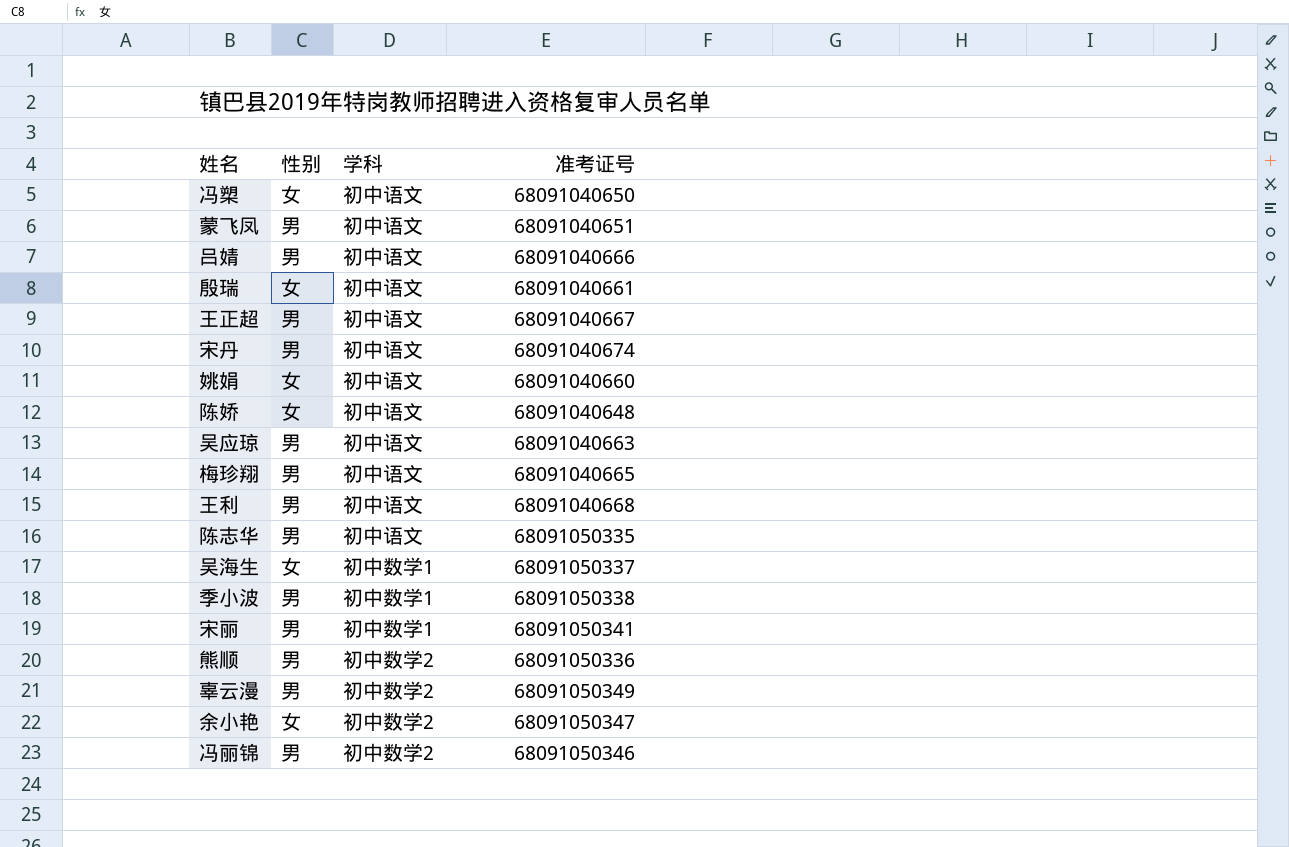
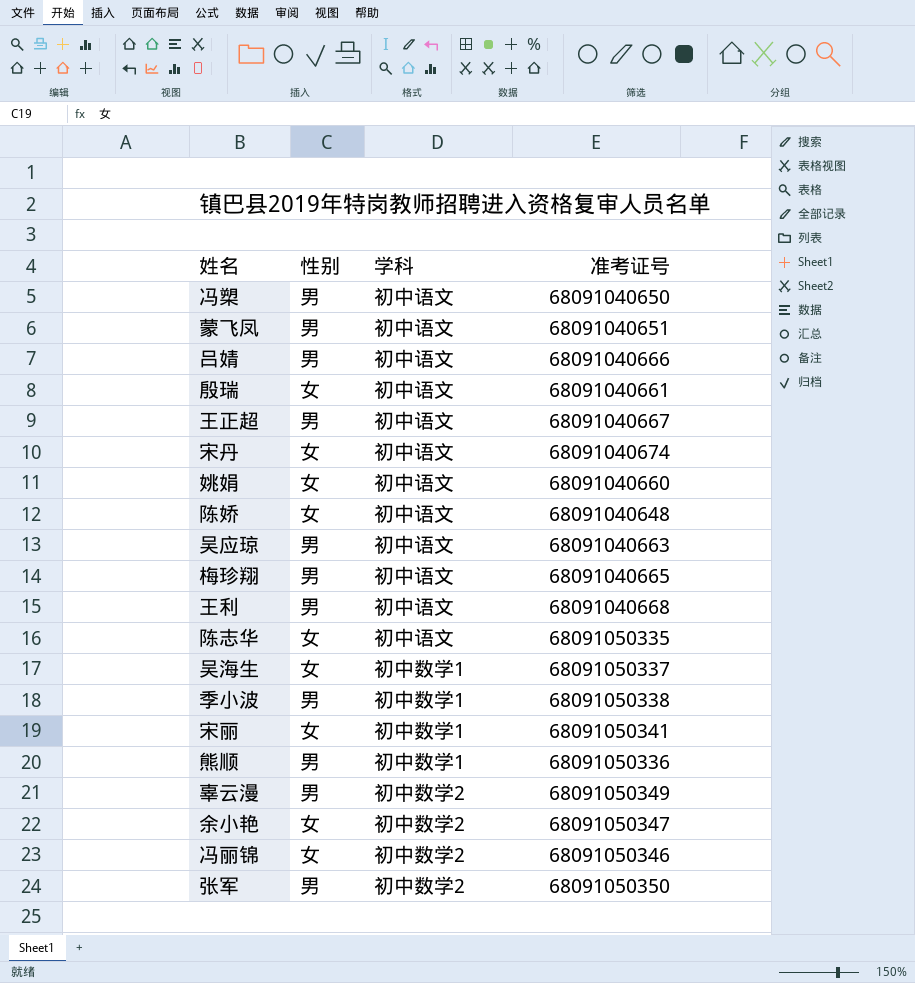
冯槊 | 性别: 女 -> 男
宋丹 | 性别: 男 -> 女
陈志华 | 性别: 男 -> 女
宋丽 | 性别: 男 -> 女
熊顺 | 学科: 初中数学2 -> 初中数学1
冯丽锦 | 性别: 男 -> 女
row 张军: none -> 男 | 初中数学2 | 68091050350

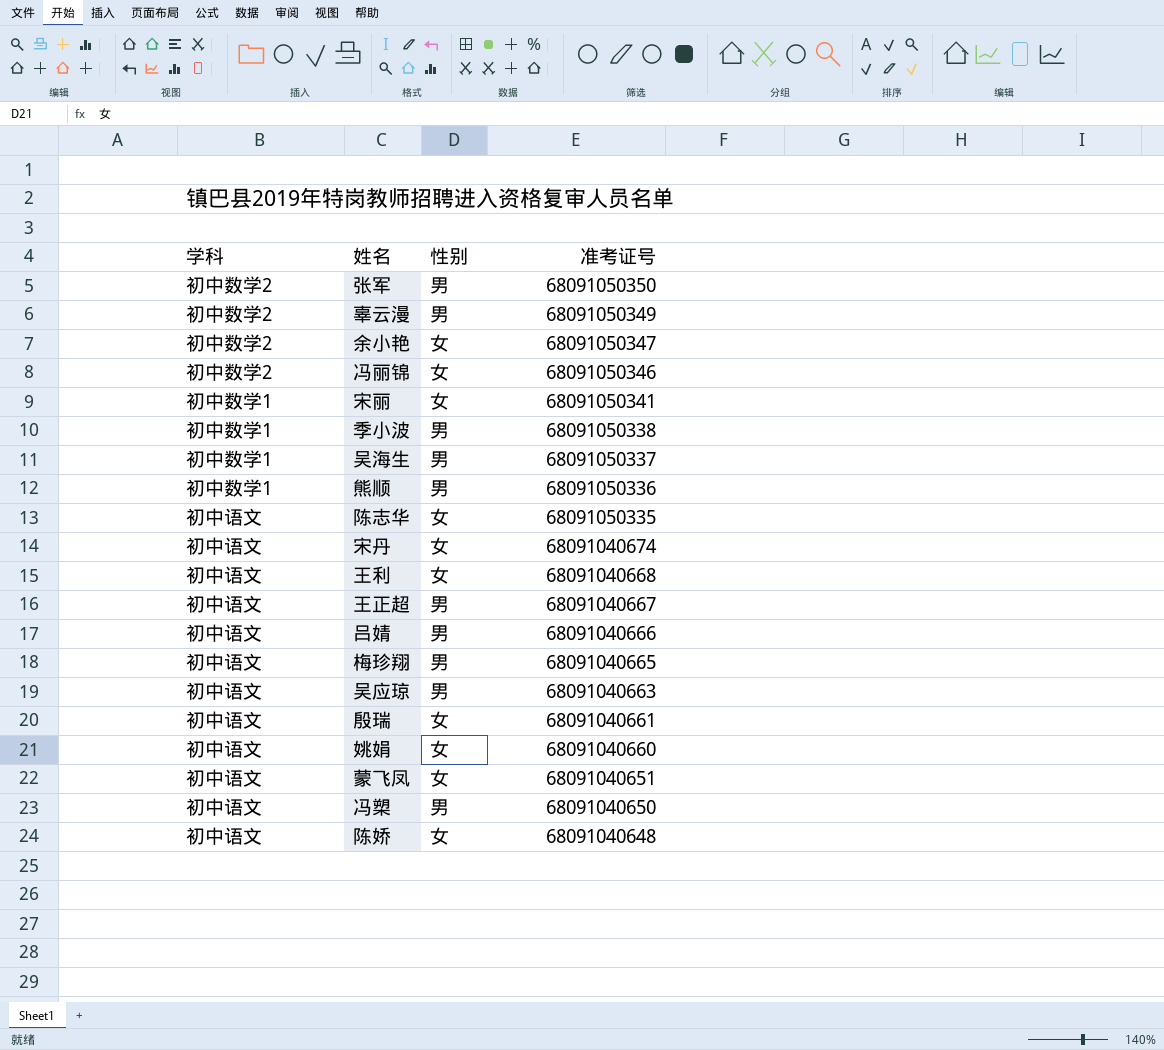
row order: none -> 准考证号 descending
column 学科 | position: 3 -> 1
吴海生 | 性别: 女 -> 男
王利 | 性别: 男 -> 女
蒙飞凤 | 性别: 男 -> 女

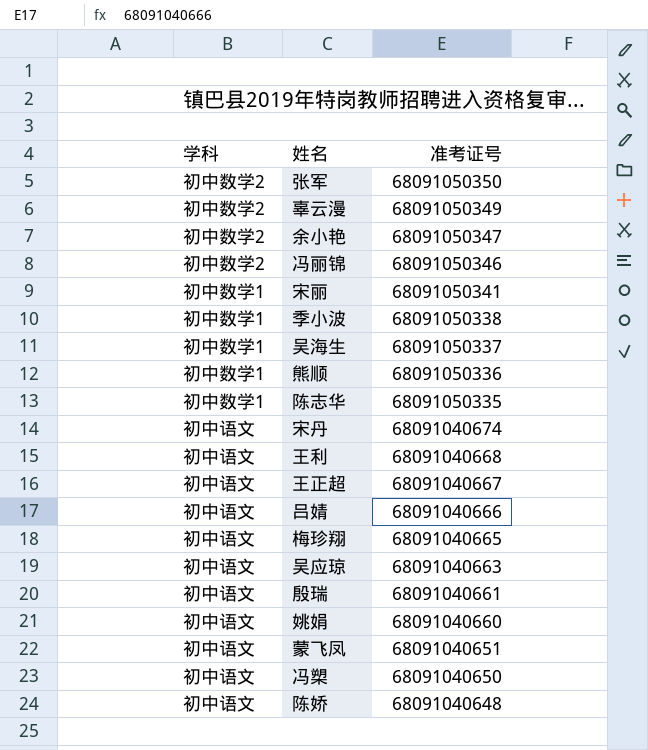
column 性别 | position: 3 -> none
陈志华 | 学科: 初中语文 -> 初中数学1

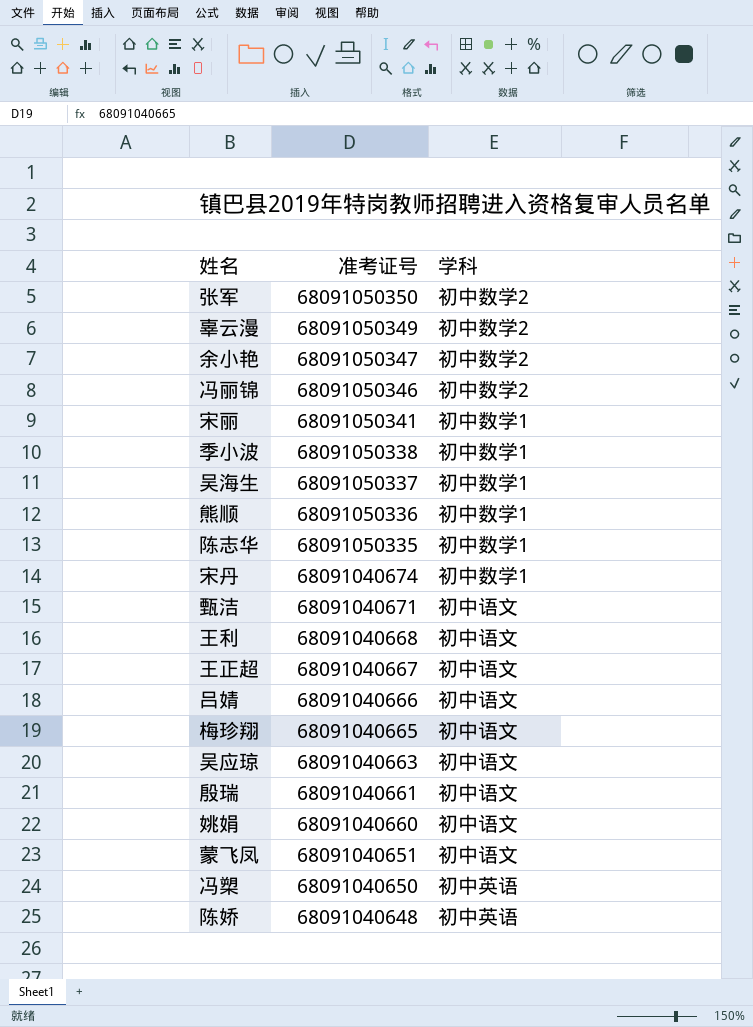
column 学科 | position: 1 -> 3
宋丹 | 学科: 初中语文 -> 初中数学1
row 甄洁: none -> 68091040671 | 初中语文
冯槊 | 学科: 初中语文 -> 初中英语
陈娇 | 学科: 初中语文 -> 初中英语

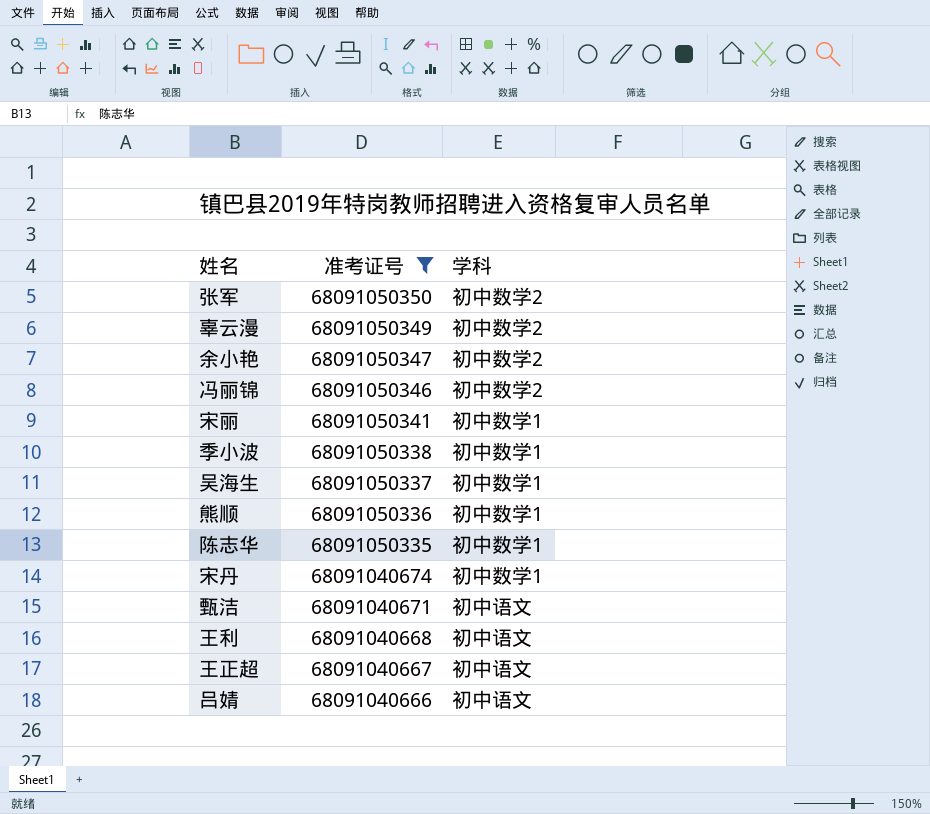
filter: none -> 准考证号 >= 68091040666

